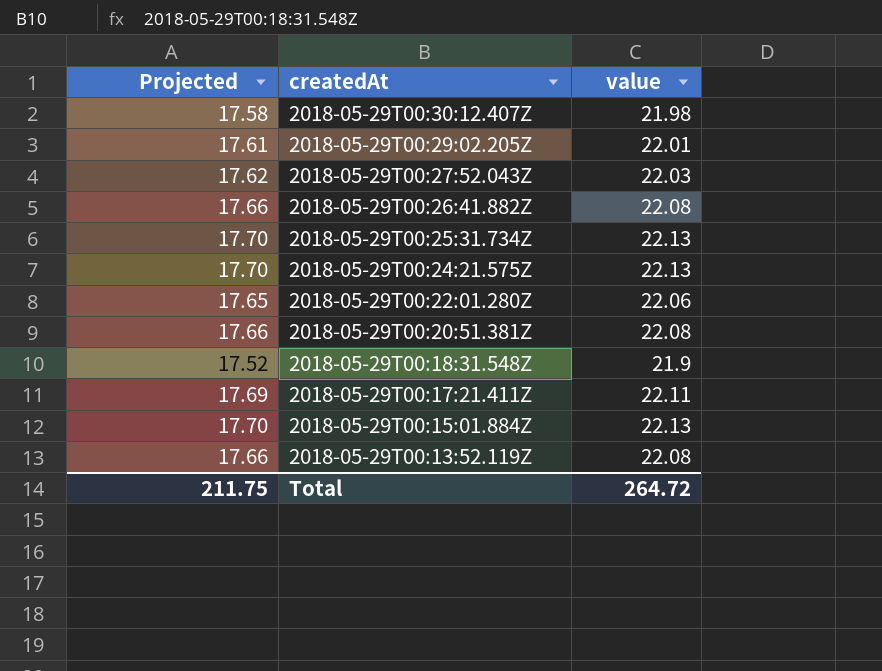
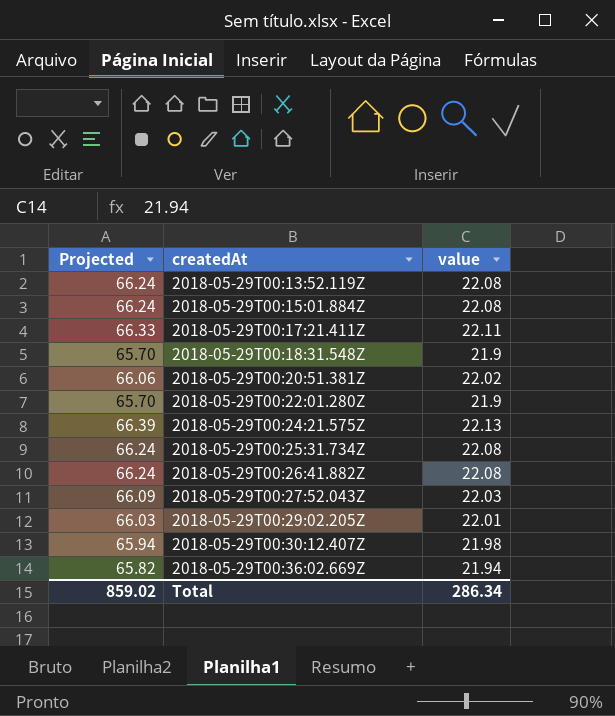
row order: createdAt descending -> createdAt ascending
column Projected | formula: [value] * 0.8 -> [value] * 3
2018-05-29T00:15:01.884Z | value: 22.13 -> 22.08
2018-05-29T00:20:51.381Z | value: 22.08 -> 22.02
2018-05-29T00:22:01.280Z | value: 22.06 -> 21.9
2018-05-29T00:25:31.734Z | value: 22.13 -> 22.08
row 2018-05-29T00:36:02.669Z: none -> 65.82 | 21.94
Total | Projected: 211.75 -> 859.02
Total | value: 264.72 -> 286.34

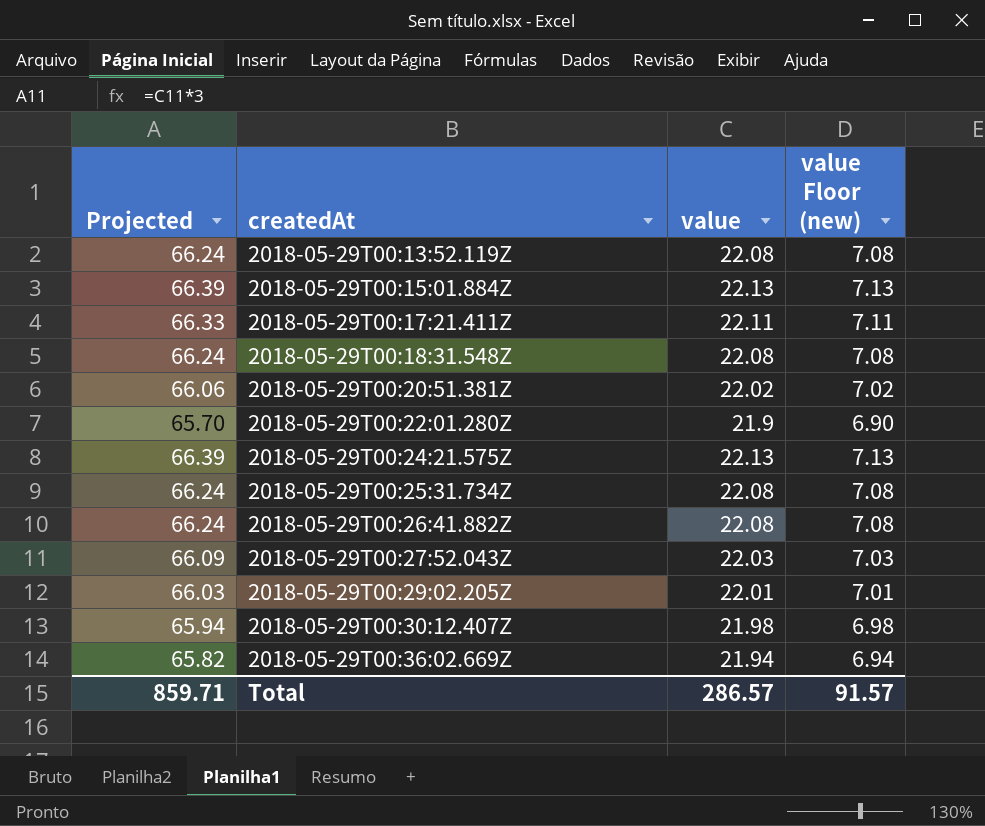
column value Floor (new) | formula: none -> [value] - 15
2018-05-29T00:15:01.884Z | Projected: 66.24 -> 66.39
2018-05-29T00:15:01.884Z | value: 22.08 -> 22.13
2018-05-29T00:18:31.548Z | Projected: 65.70 -> 66.24
2018-05-29T00:18:31.548Z | value: 21.9 -> 22.08
Total | Projected: 859.02 -> 859.71
Total | value: 286.34 -> 286.57

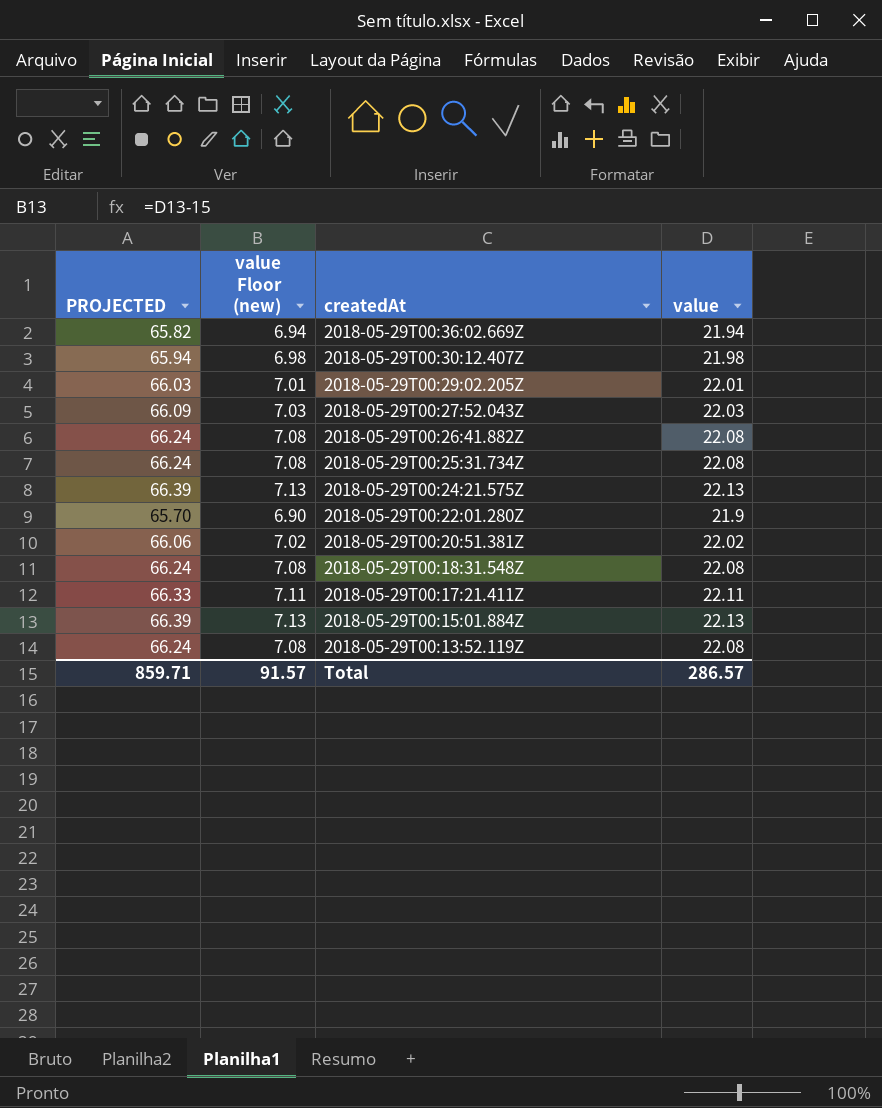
row order: createdAt ascending -> createdAt descending
column name: Projected -> PROJECTED
column value Floor (new) | position: 4 -> 2

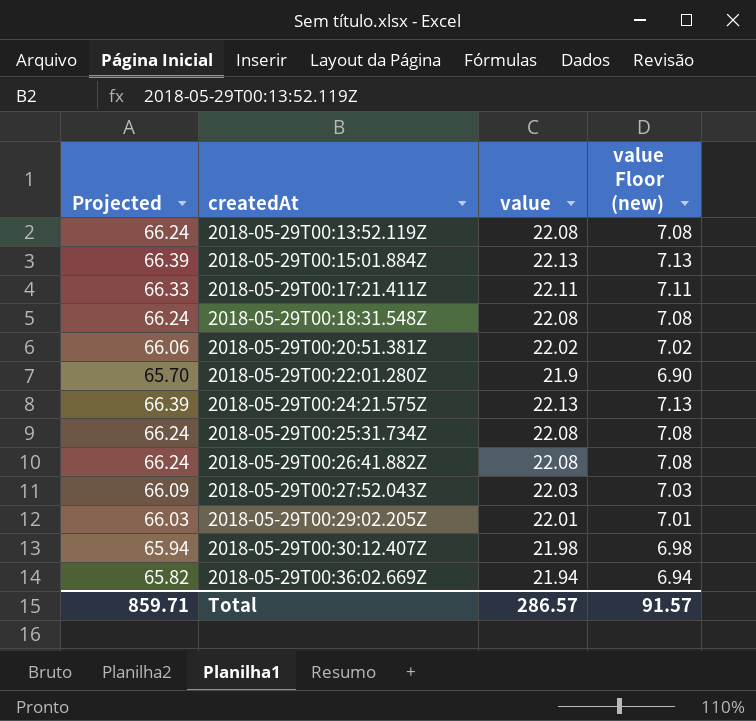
row order: createdAt descending -> createdAt ascending
column name: PROJECTED -> Projected
column value Floor (new) | position: 2 -> 4

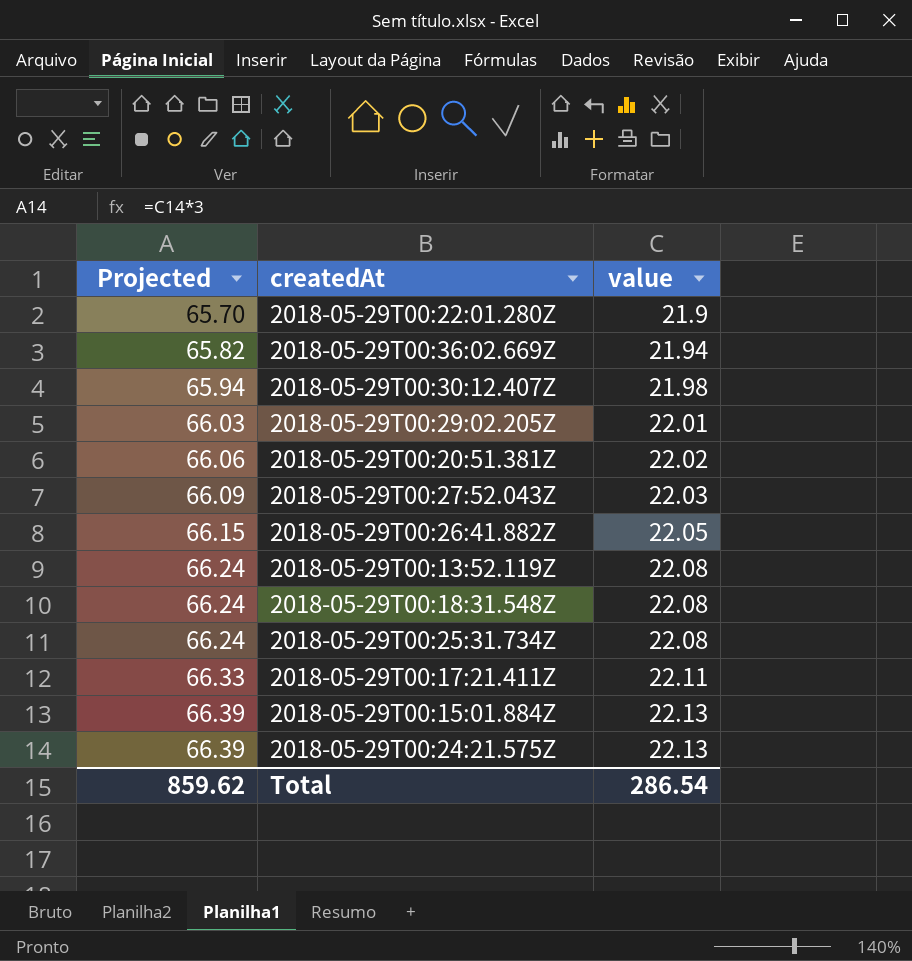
row order: createdAt ascending -> Projected ascending
column value Floor (new) | formula: [value] - 15 -> none
2018-05-29T00:26:41.882Z | Projected: 66.24 -> 66.15
2018-05-29T00:26:41.882Z | value: 22.08 -> 22.05
Total | Projected: 859.71 -> 859.62
Total | value: 286.57 -> 286.54

